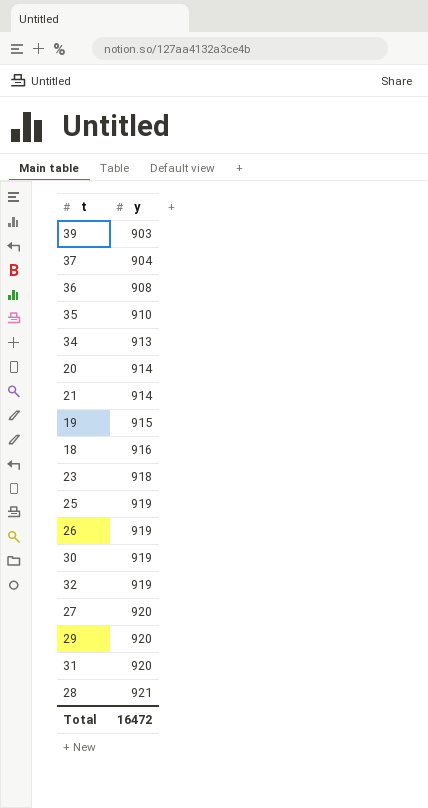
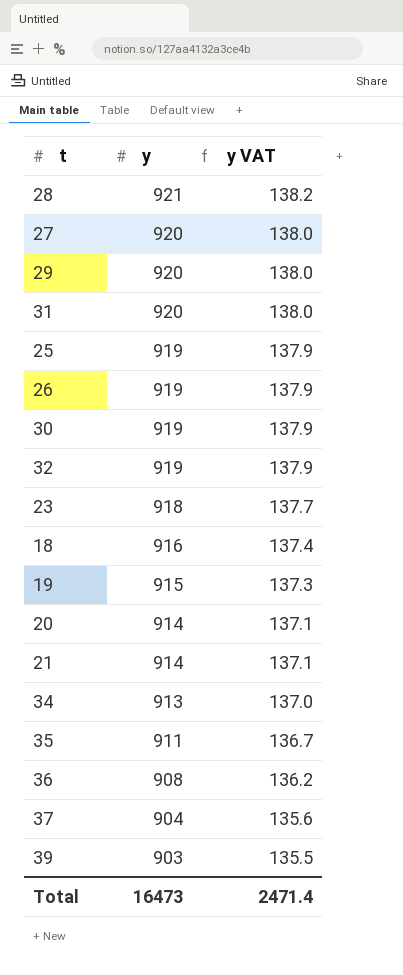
row order: y ascending -> y descending
column y VAT | formula: none -> [y] * 0.15
35 | y: 910 -> 911
Total | y: 16472 -> 16473

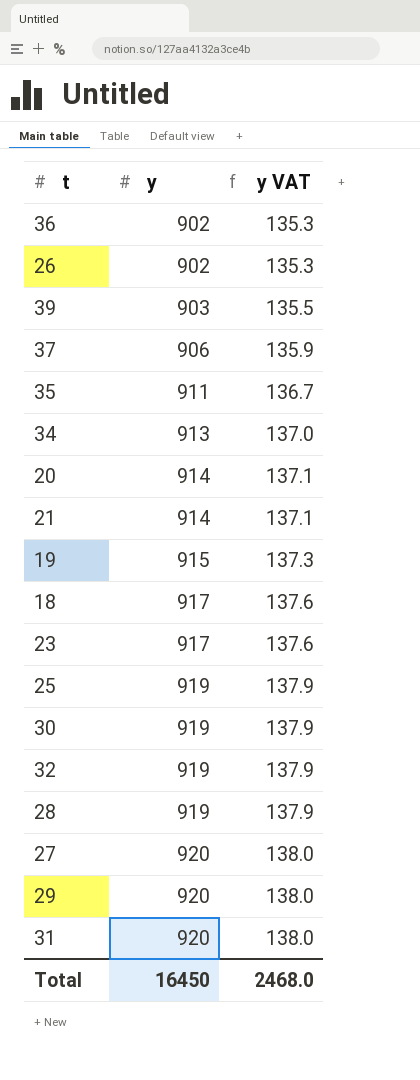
row order: y descending -> y ascending
36 | y: 908 -> 902
36 | y VAT: 136.2 -> 135.3
26 | y: 919 -> 902
26 | y VAT: 137.9 -> 135.3
37 | y: 904 -> 906
37 | y VAT: 135.6 -> 135.9
18 | y: 916 -> 917
18 | y VAT: 137.4 -> 137.6
23 | y: 918 -> 917
23 | y VAT: 137.7 -> 137.6
28 | y: 921 -> 919
28 | y VAT: 138.2 -> 137.9
Total | y: 16473 -> 16450
Total | y VAT: 2471.4 -> 2468.0

